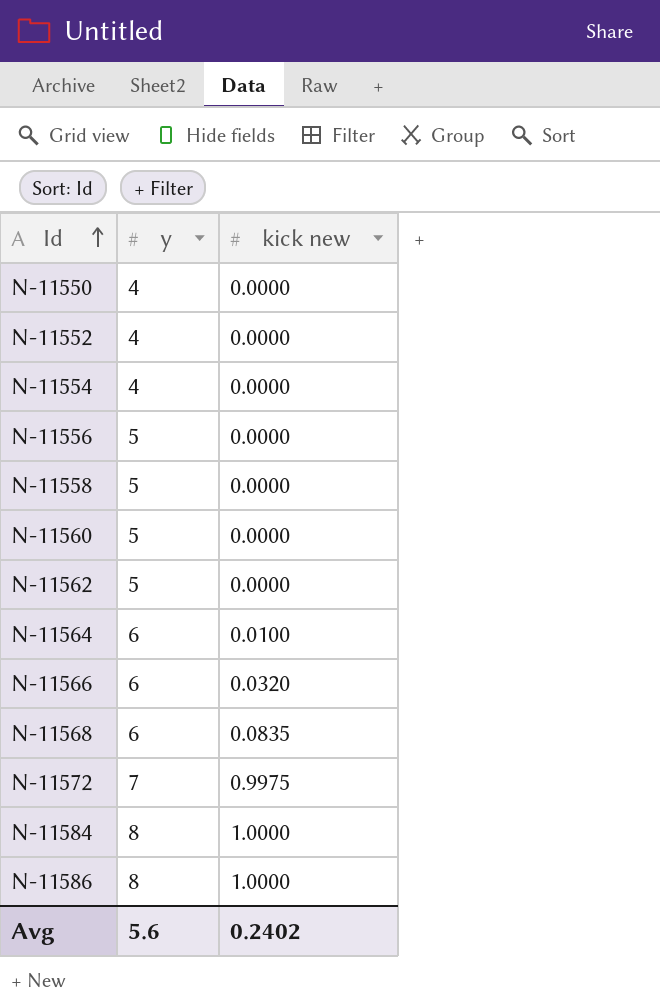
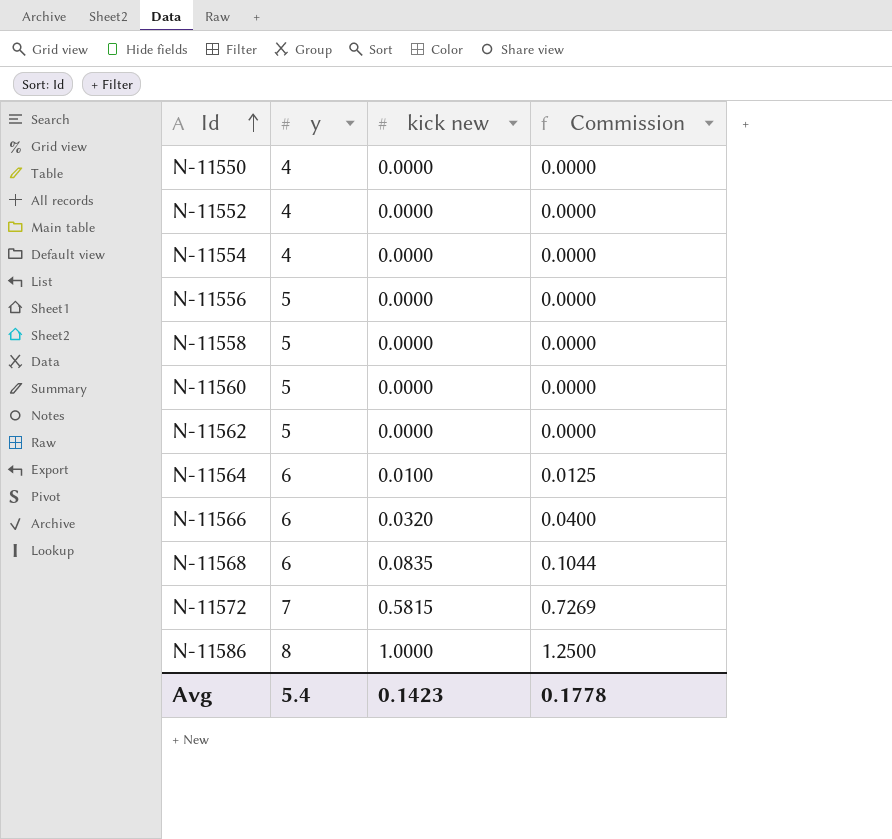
column Commission | formula: none -> [kick new] * 1.25
row N-11584: 8 | 1.0000 -> none
N-11572 | kick new: 0.9975 -> 0.5815
Avg | y: 5.6 -> 5.4
Avg | kick new: 0.2402 -> 0.1423

